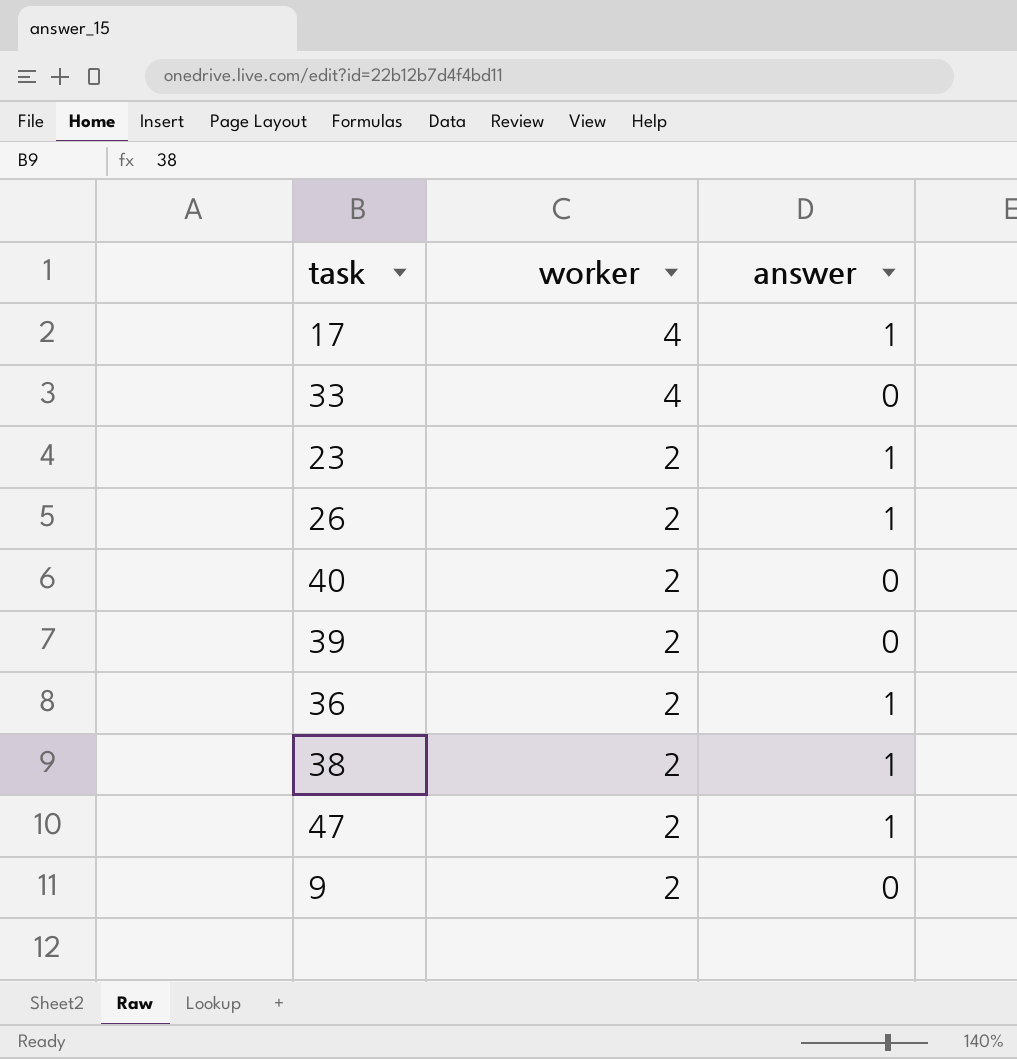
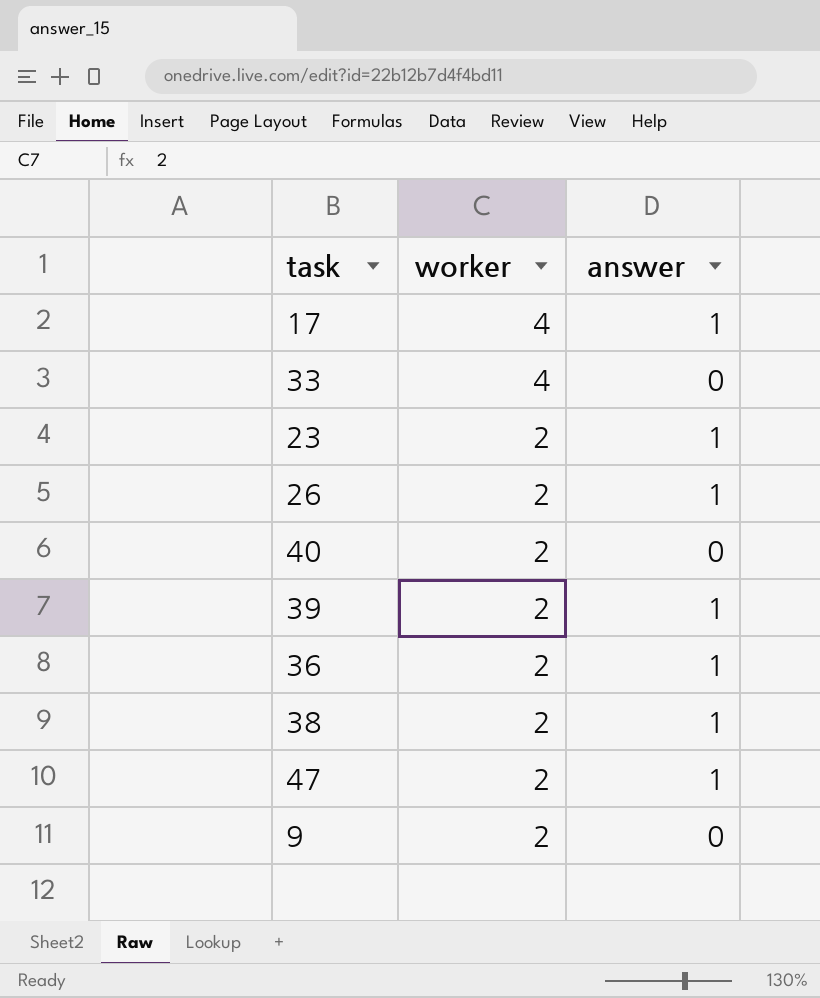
39 | answer: 0 -> 1

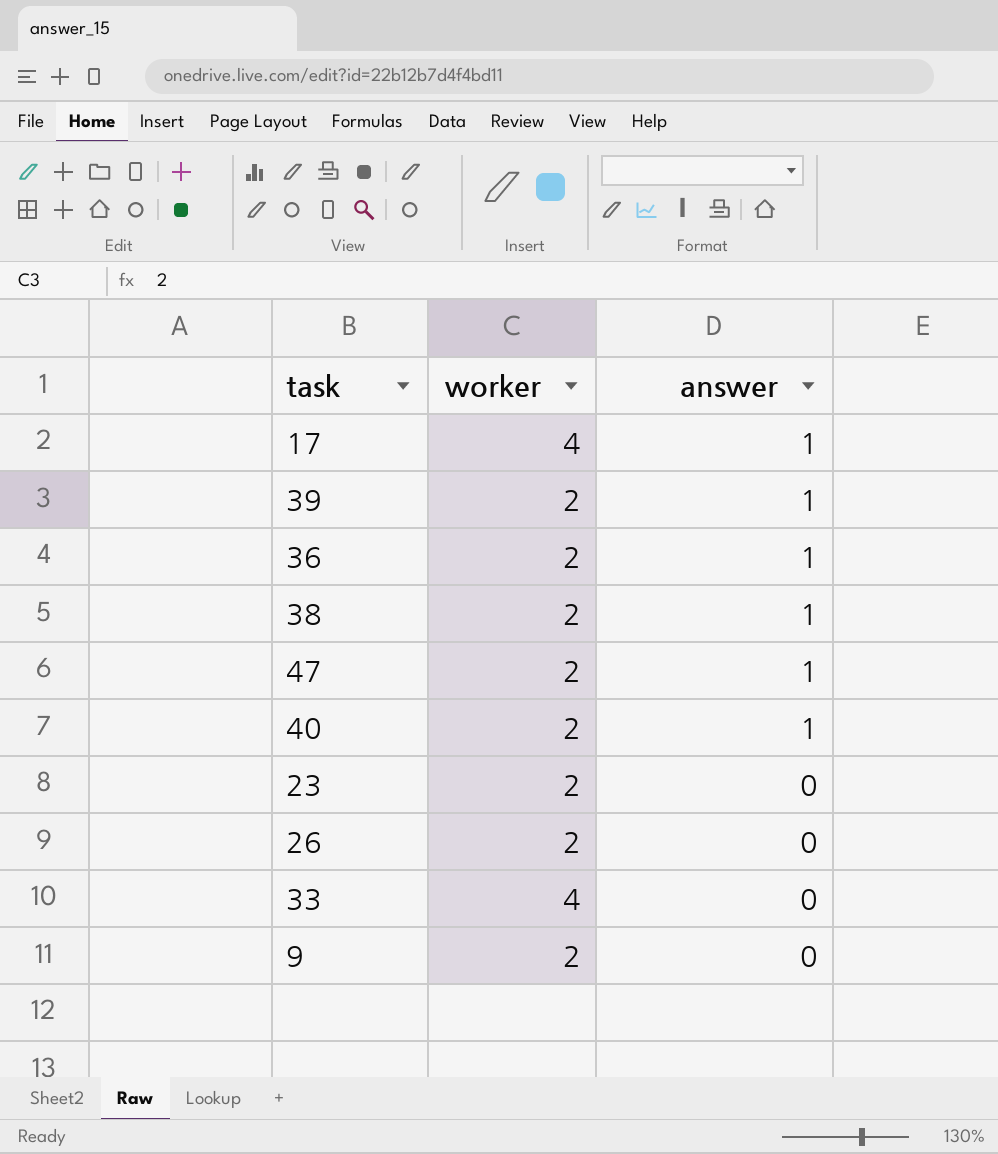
row order: worker descending -> answer descending
40 | answer: 0 -> 1
23 | answer: 1 -> 0
26 | answer: 1 -> 0

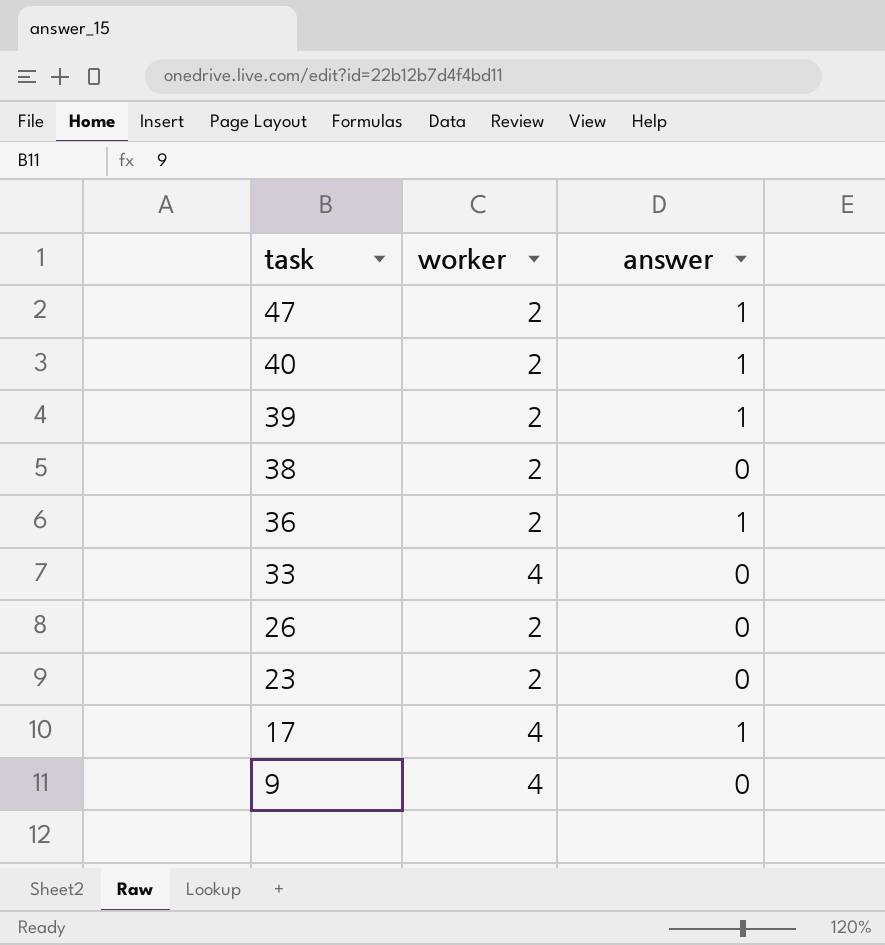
row order: answer descending -> task descending
38 | answer: 1 -> 0
9 | worker: 2 -> 4

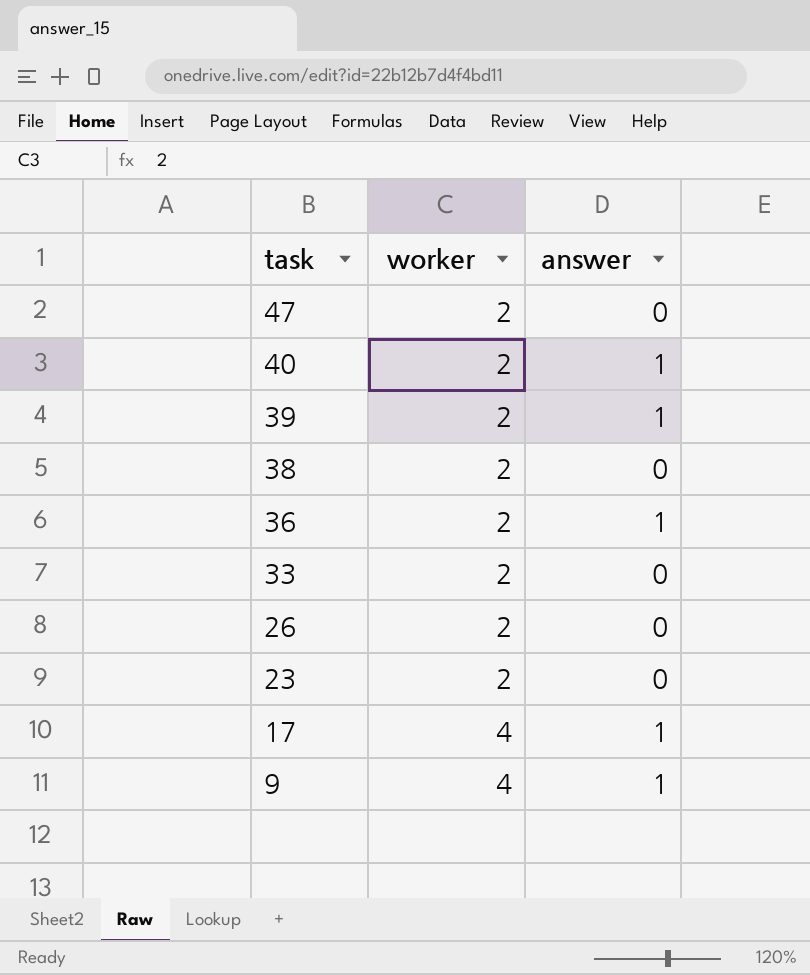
47 | answer: 1 -> 0
33 | worker: 4 -> 2
9 | answer: 0 -> 1

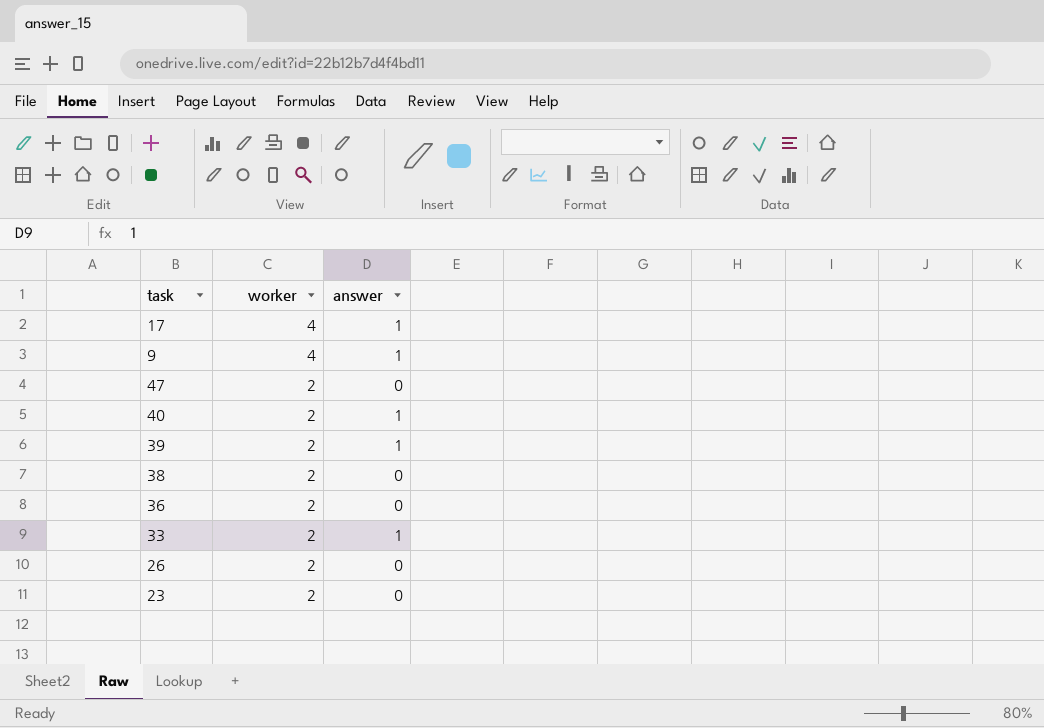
row order: task descending -> worker descending
36 | answer: 1 -> 0
33 | answer: 0 -> 1

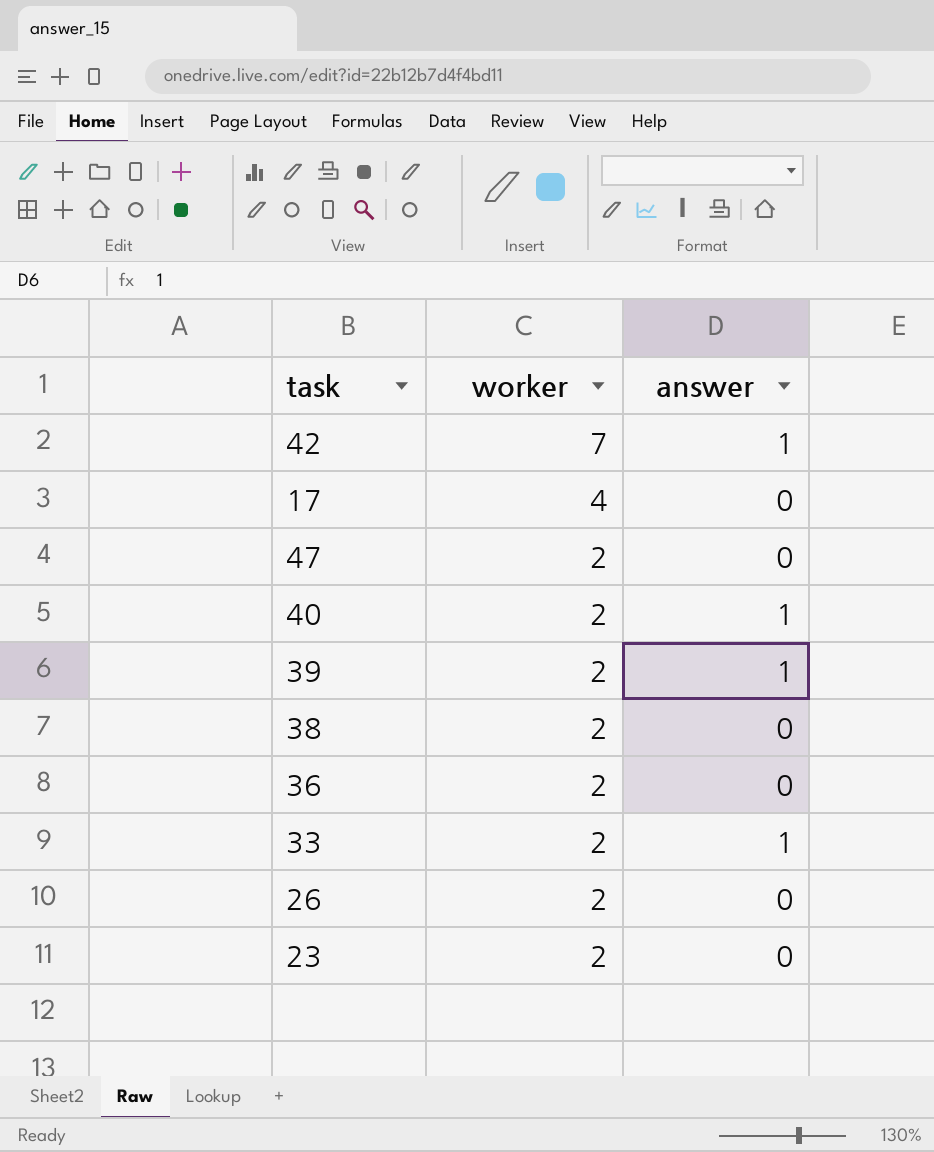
row 9: 4 | 1 -> none
row 42: none -> 7 | 1
17 | answer: 1 -> 0

